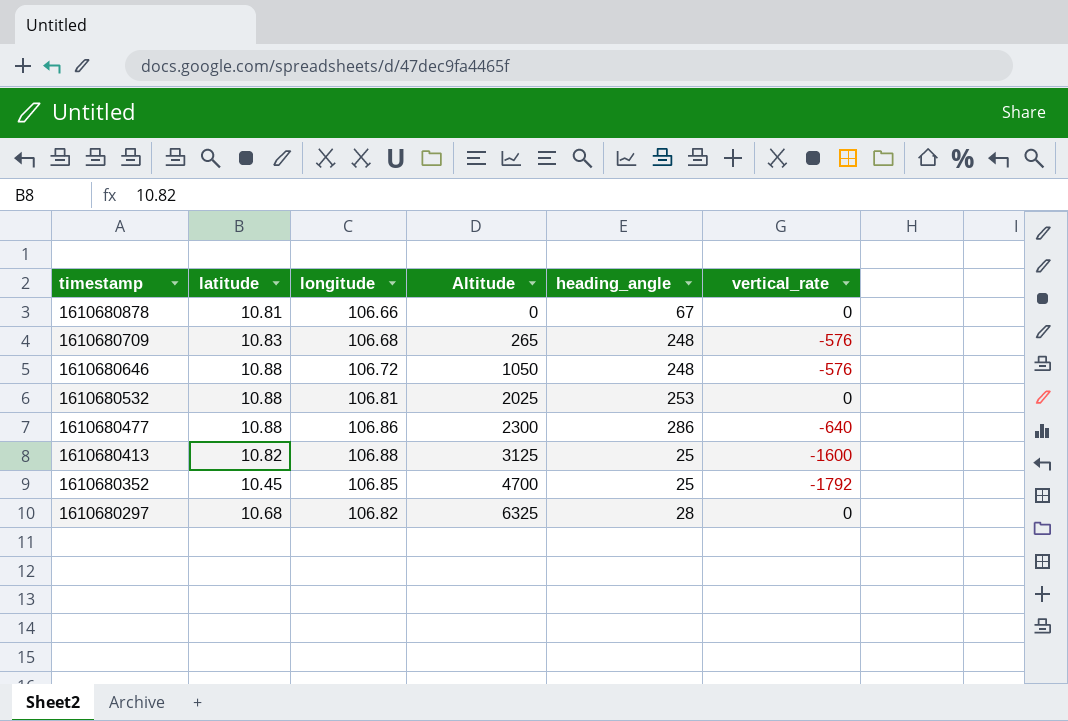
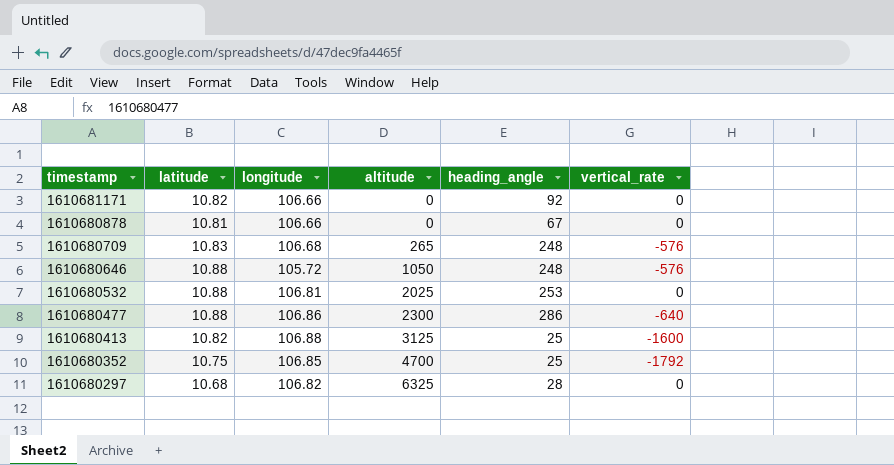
column name: Altitude -> altitude
row 1610681171: none -> 10.82 | 106.66 | 0 | 92 | 0
1610680646 | longitude: 106.72 -> 105.72
1610680352 | latitude: 10.45 -> 10.75

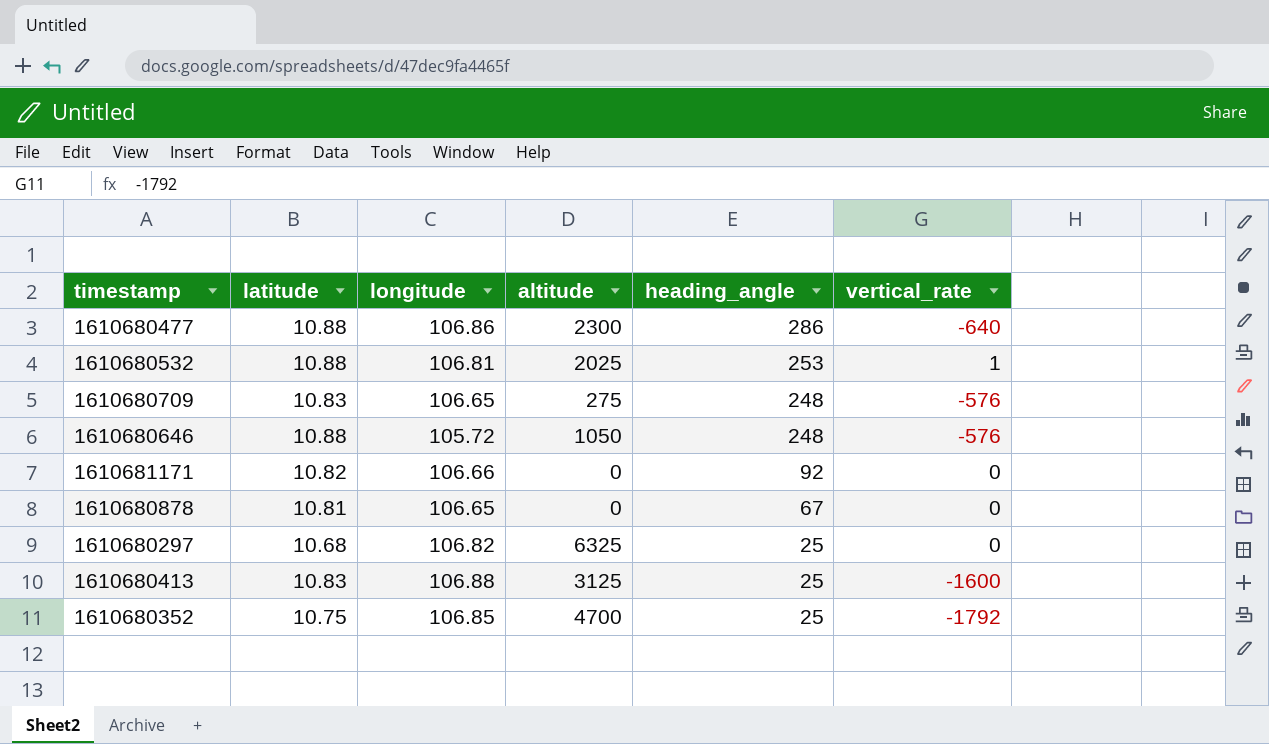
row order: timestamp descending -> heading_angle descending
1610680532 | vertical_rate: 0 -> 1
1610680709 | longitude: 106.68 -> 106.65
1610680709 | altitude: 265 -> 275
1610680878 | longitude: 106.66 -> 106.65
1610680297 | heading_angle: 28 -> 25
1610680413 | latitude: 10.82 -> 10.83

